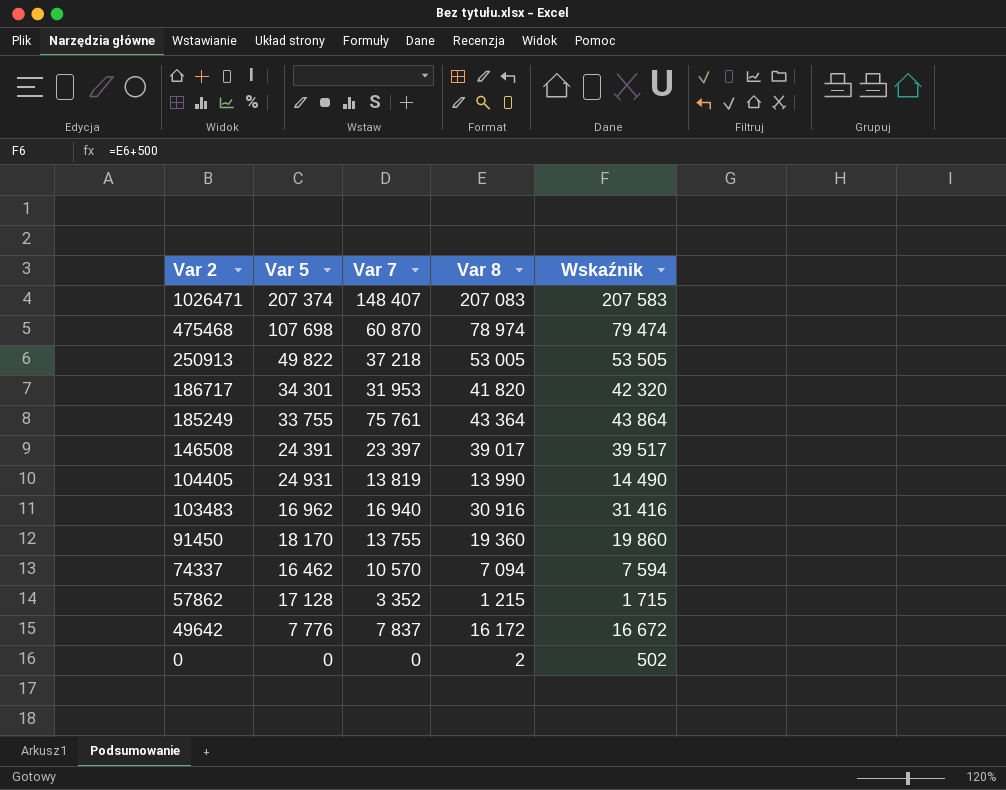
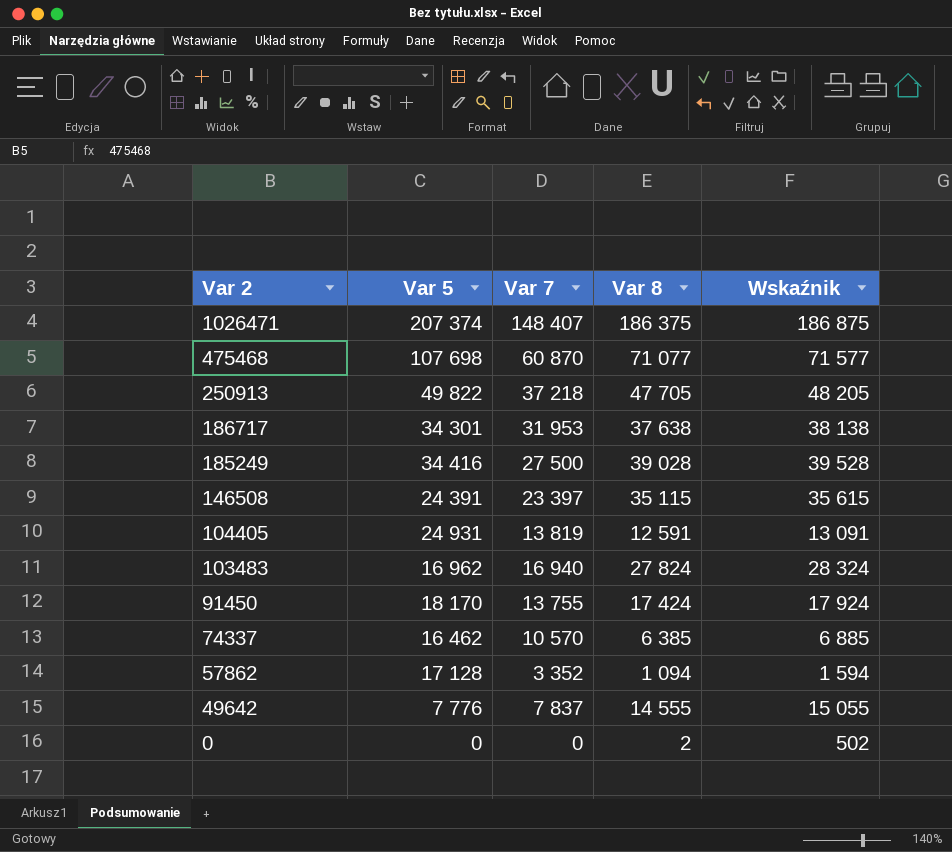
1026471 | Var 8: 207 083 -> 186 375
1026471 | Wskaźnik: 207 583 -> 186 875
475468 | Var 8: 78 974 -> 71 077
475468 | Wskaźnik: 79 474 -> 71 577
250913 | Var 8: 53 005 -> 47 705
250913 | Wskaźnik: 53 505 -> 48 205
186717 | Var 8: 41 820 -> 37 638
186717 | Wskaźnik: 42 320 -> 38 138
185249 | Var 5: 33 755 -> 34 416
185249 | Var 7: 75 761 -> 27 500
185249 | Var 8: 43 364 -> 39 028
185249 | Wskaźnik: 43 864 -> 39 528
146508 | Var 8: 39 017 -> 35 115
146508 | Wskaźnik: 39 517 -> 35 615
104405 | Var 8: 13 990 -> 12 591
104405 | Wskaźnik: 14 490 -> 13 091
103483 | Var 8: 30 916 -> 27 824
103483 | Wskaźnik: 31 416 -> 28 324
91450 | Var 8: 19 360 -> 17 424
91450 | Wskaźnik: 19 860 -> 17 924
74337 | Var 8: 7 094 -> 6 385
74337 | Wskaźnik: 7 594 -> 6 885
57862 | Var 8: 1 215 -> 1 094
57862 | Wskaźnik: 1 715 -> 1 594
49642 | Var 8: 16 172 -> 14 555
49642 | Wskaźnik: 16 672 -> 15 055

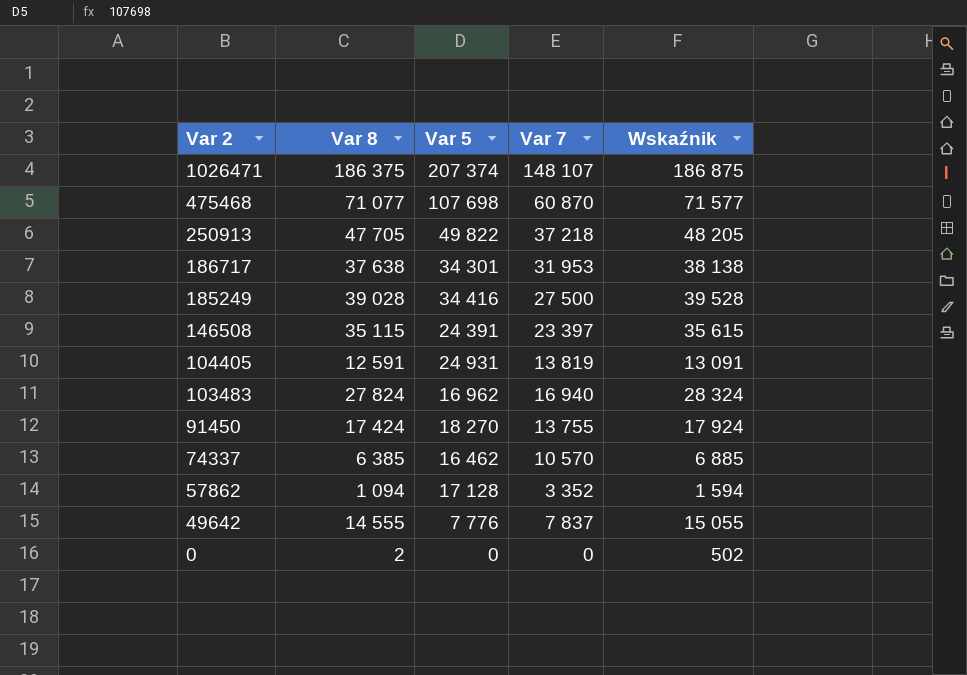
column Var 8 | position: 4 -> 2
1026471 | Var 7: 148 407 -> 148 107
91450 | Var 5: 18 170 -> 18 270

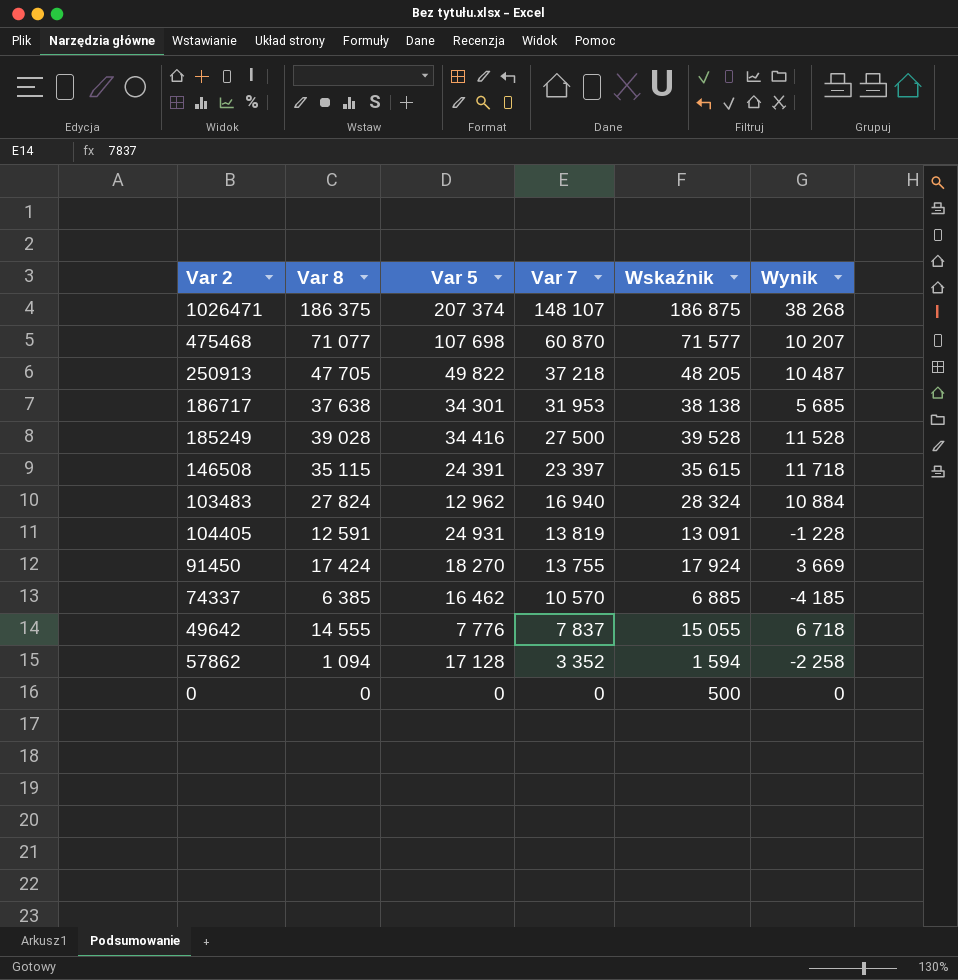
row order: Var 2 descending -> Var 7 descending
column Wynik | formula: none -> [Var 8] - [Var 7]
103483 | Var 5: 16 962 -> 12 962
0 | Var 8: 2 -> 0
0 | Wskaźnik: 502 -> 500

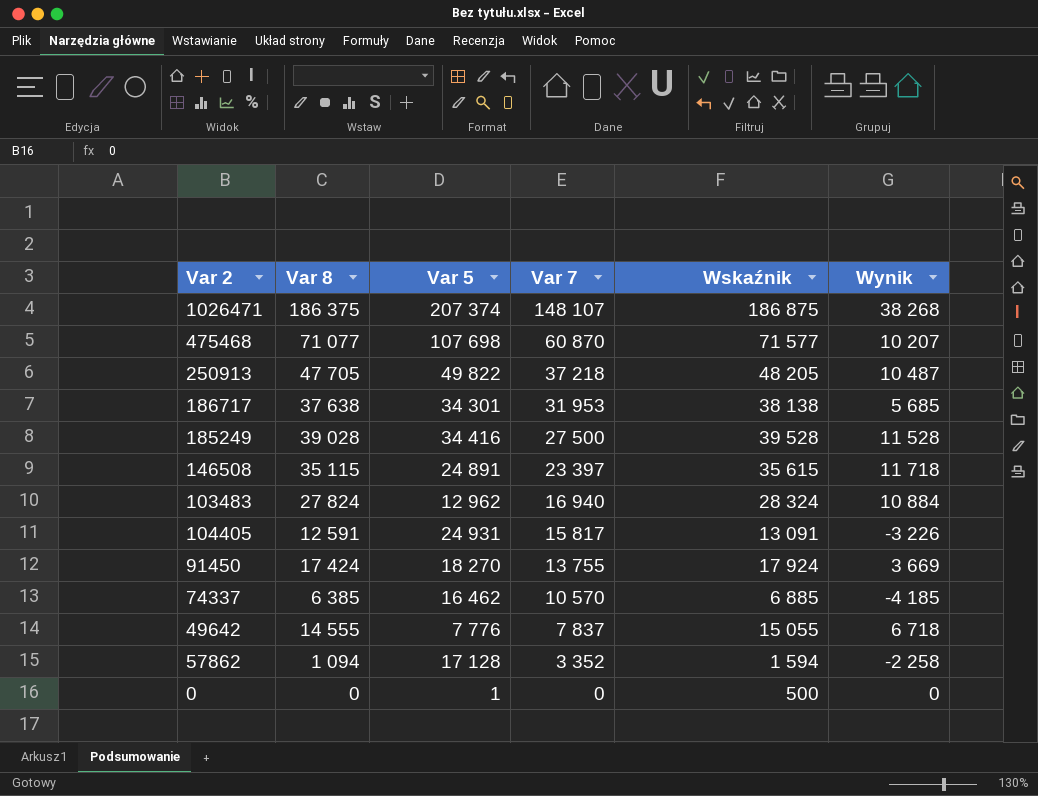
146508 | Var 5: 24 391 -> 24 891
104405 | Var 7: 13 819 -> 15 817
104405 | Wynik: -1 228 -> -3 226
0 | Var 5: 0 -> 1

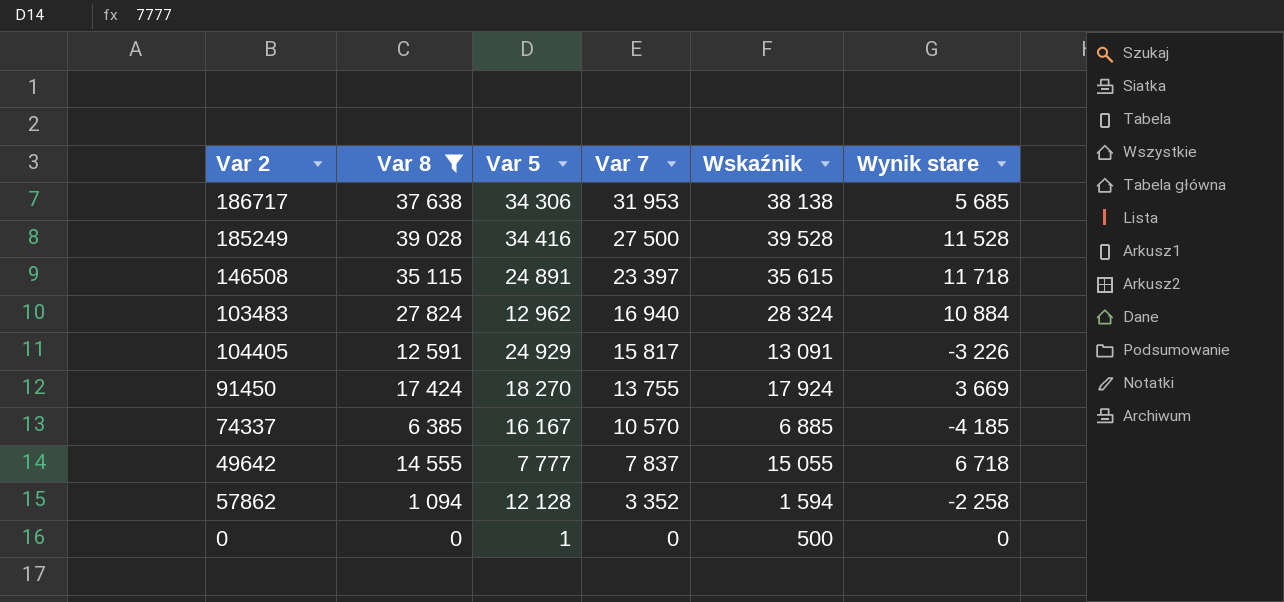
filter: none -> Var 8 <= 39 028
column name: Wynik -> Wynik stare
186717 | Var 5: 34 301 -> 34 306
104405 | Var 5: 24 931 -> 24 929
74337 | Var 5: 16 462 -> 16 167
49642 | Var 5: 7 776 -> 7 777
57862 | Var 5: 17 128 -> 12 128

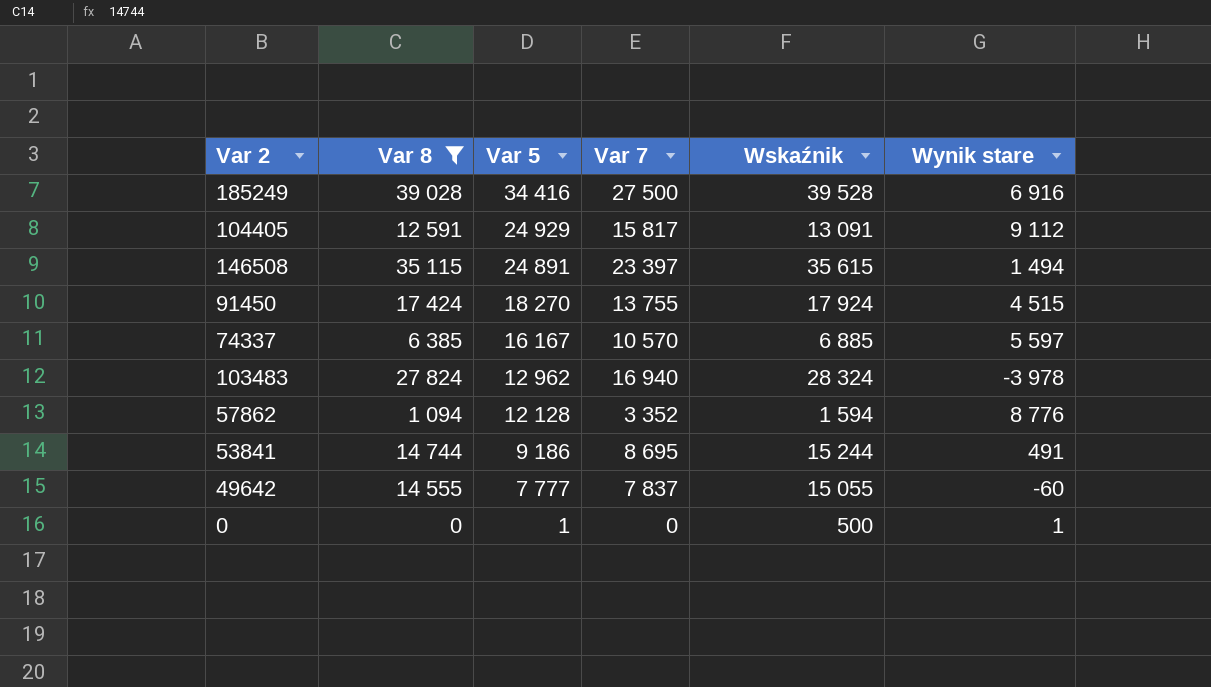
row order: Var 7 descending -> Var 5 descending
column Wynik stare | formula: [Var 8] - [Var 7] -> [Var 5] - [Var 7]
row 186717: 37 638 | 34 306 | 31 953 | 38 138 | 5 685 -> none
row 53841: none -> 14 744 | 9 186 | 8 695 | 15 244 | 491

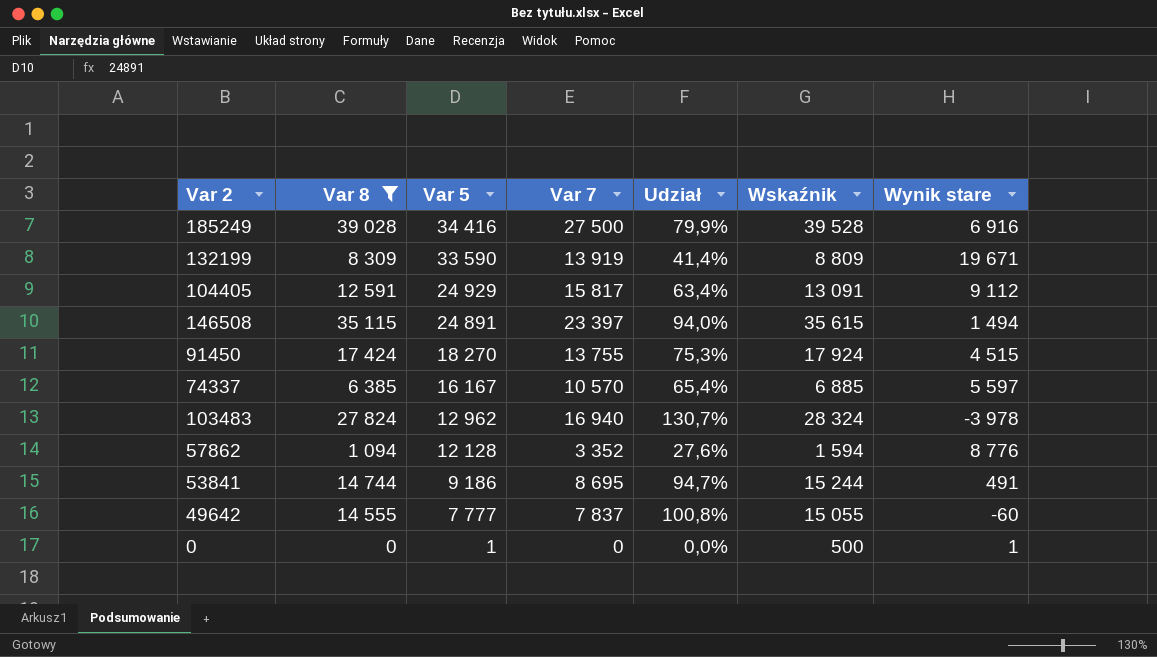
column Udział | formula: none -> [Var 7] / [Var 5]
row 132199: none -> 8 309 | 33 590 | 13 919 | 41,4% | 8 809 | 19 671

